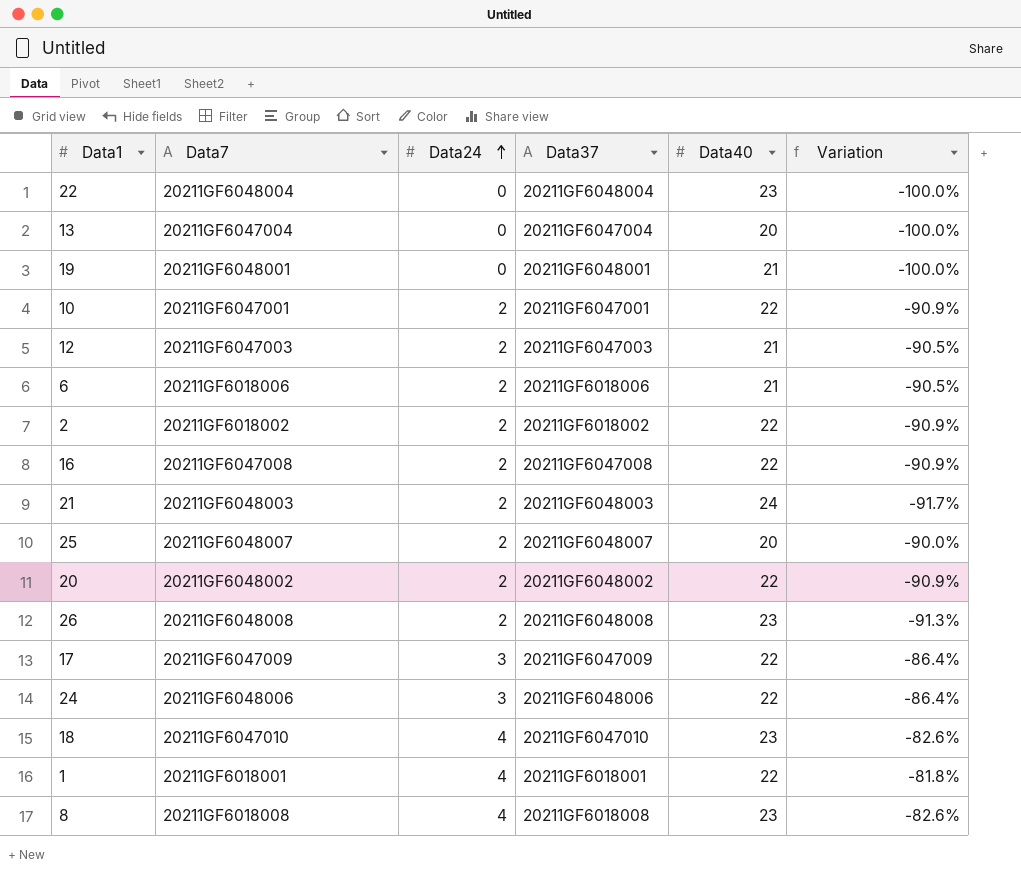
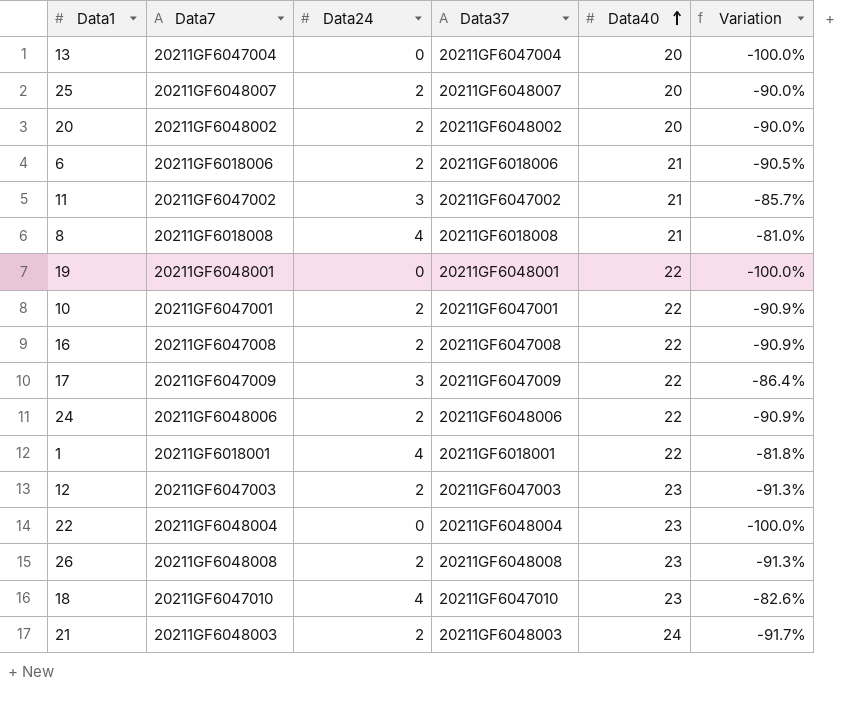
row order: Data24 ascending -> Data40 ascending
row 2: 20211GF6018002 | 2 | 20211GF6018002 | 22 | -90.9% -> none
20 | Data40: 22 -> 20
20 | Variation: -90.9% -> -90.0%
row 11: none -> 20211GF6047002 | 3 | 20211GF6047002 | 21 | -85.7%
8 | Data40: 23 -> 21
8 | Variation: -82.6% -> -81.0%
19 | Data40: 21 -> 22
24 | Data24: 3 -> 2
24 | Variation: -86.4% -> -90.9%
12 | Data40: 21 -> 23
12 | Variation: -90.5% -> -91.3%

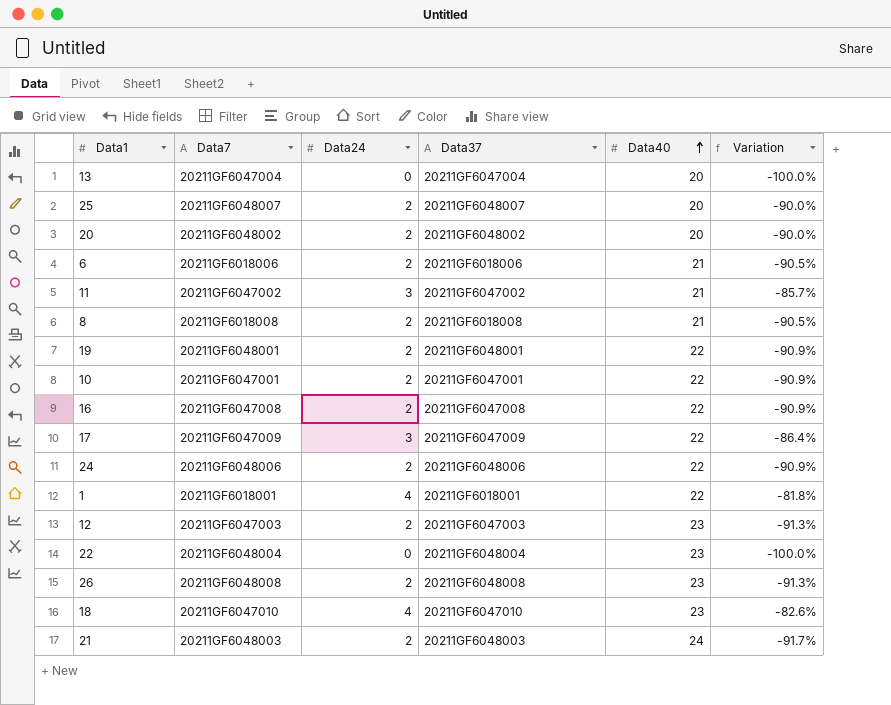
8 | Data24: 4 -> 2
8 | Variation: -81.0% -> -90.5%
19 | Data24: 0 -> 2
19 | Variation: -100.0% -> -90.9%

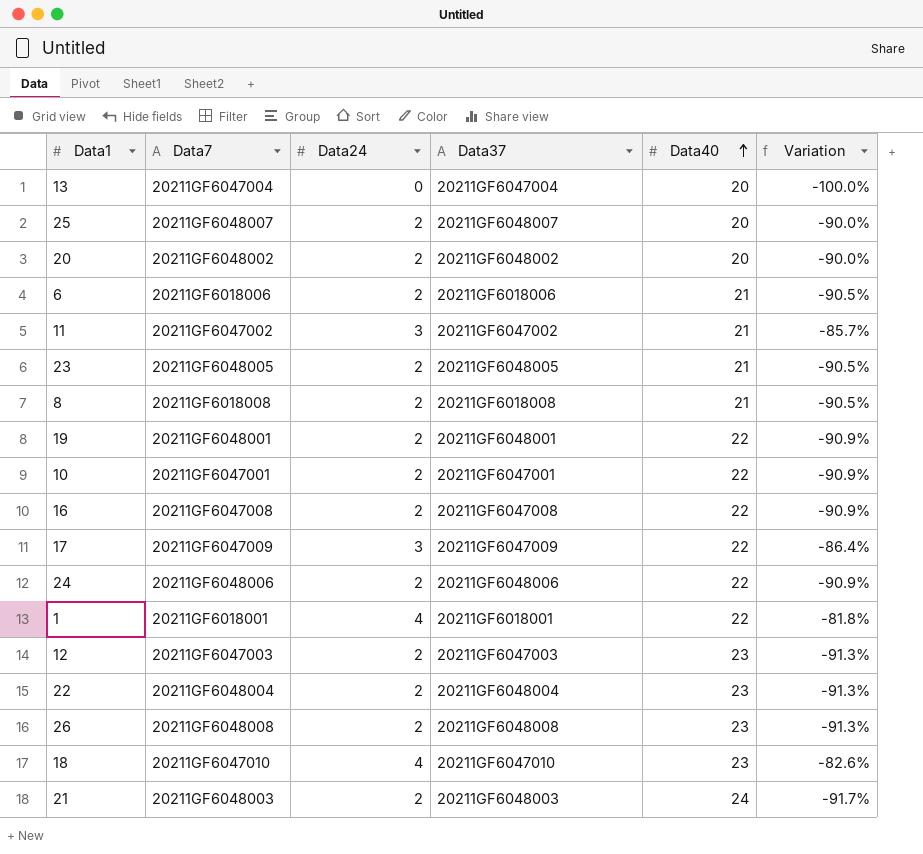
row 23: none -> 20211GF6048005 | 2 | 20211GF6048005 | 21 | -90.5%
22 | Data24: 0 -> 2
22 | Variation: -100.0% -> -91.3%

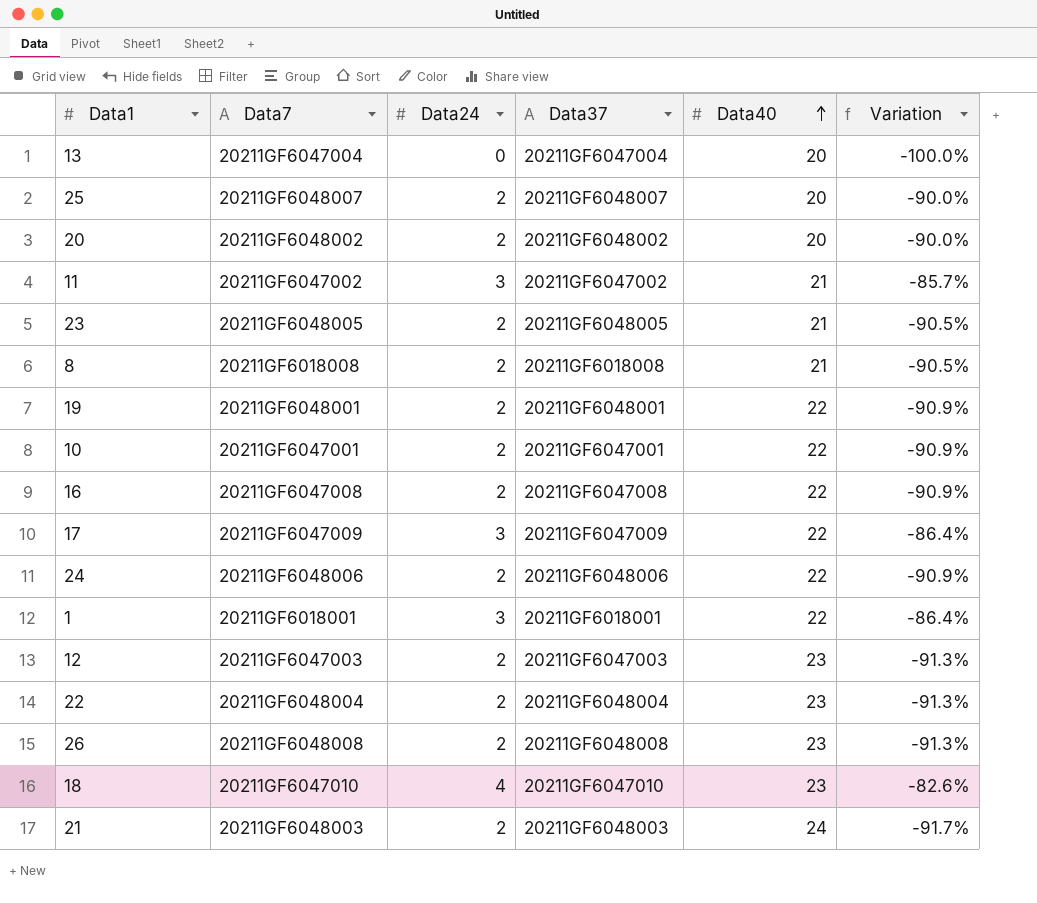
row 6: 20211GF6018006 | 2 | 20211GF6018006 | 21 | -90.5% -> none
1 | Data24: 4 -> 3
1 | Variation: -81.8% -> -86.4%

